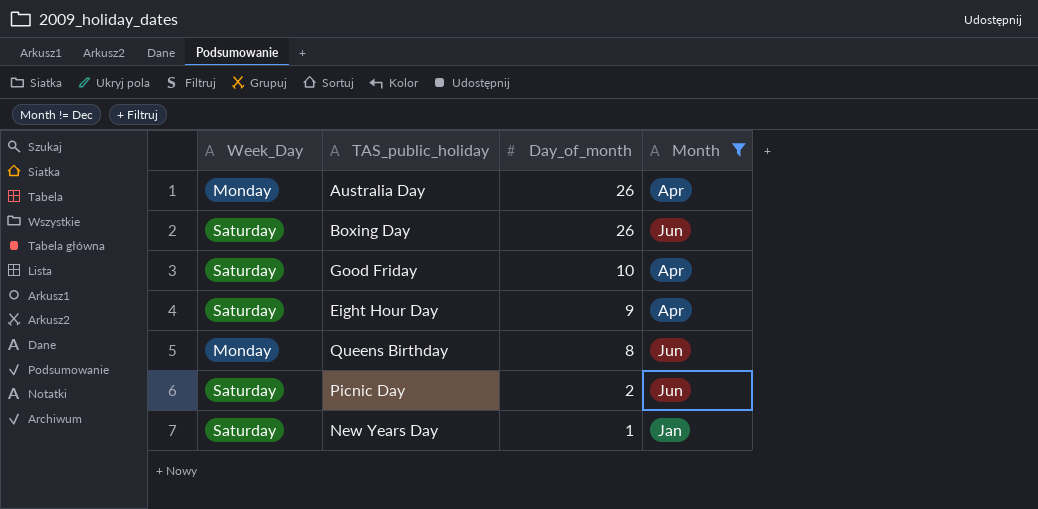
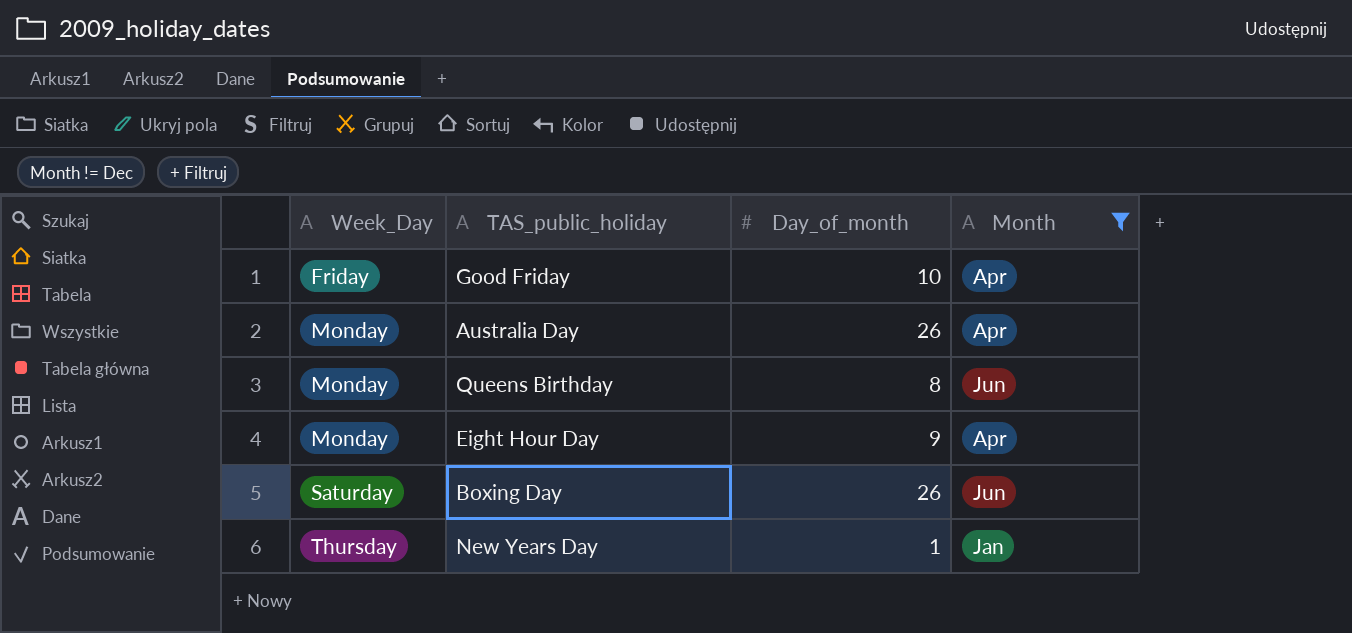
row order: Day_of_month descending -> Week_Day ascending
row Picnic Day: Saturday | 2 | Jun -> none
Good Friday | Week_Day: Saturday -> Friday
Eight Hour Day | Week_Day: Saturday -> Monday
New Years Day | Week_Day: Saturday -> Thursday

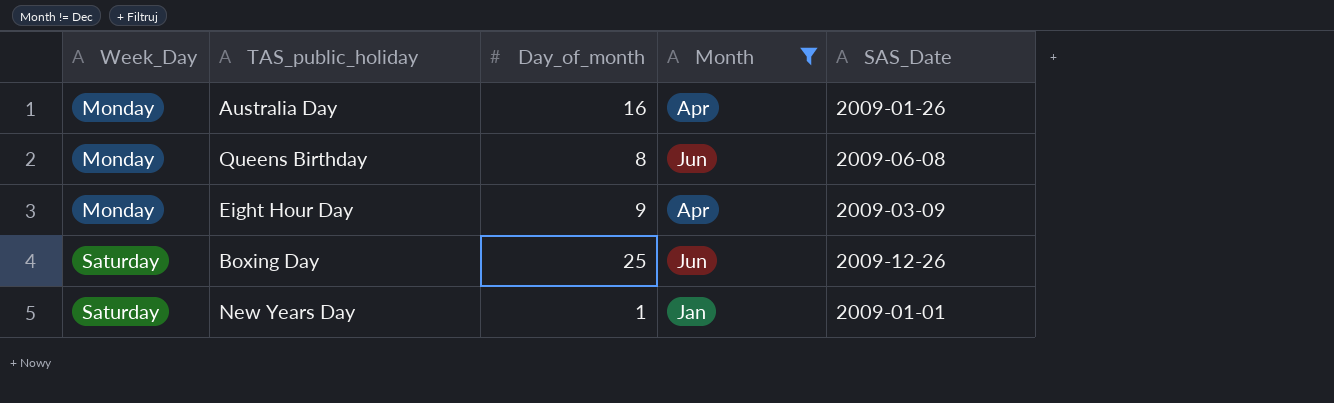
column SAS_Date | position: none -> 5
row Good Friday: Friday | 10 | Apr -> none
Australia Day | Day_of_month: 26 -> 16
Boxing Day | Day_of_month: 26 -> 25
New Years Day | Week_Day: Thursday -> Saturday

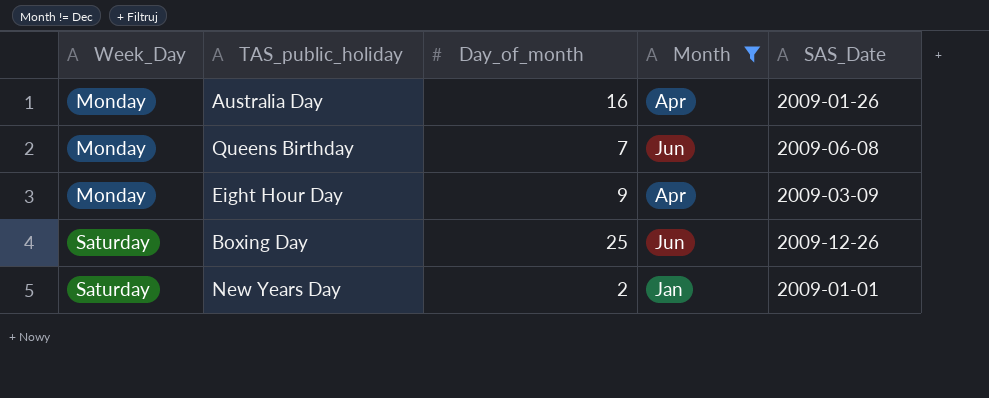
Queens Birthday | Day_of_month: 8 -> 7
New Years Day | Day_of_month: 1 -> 2

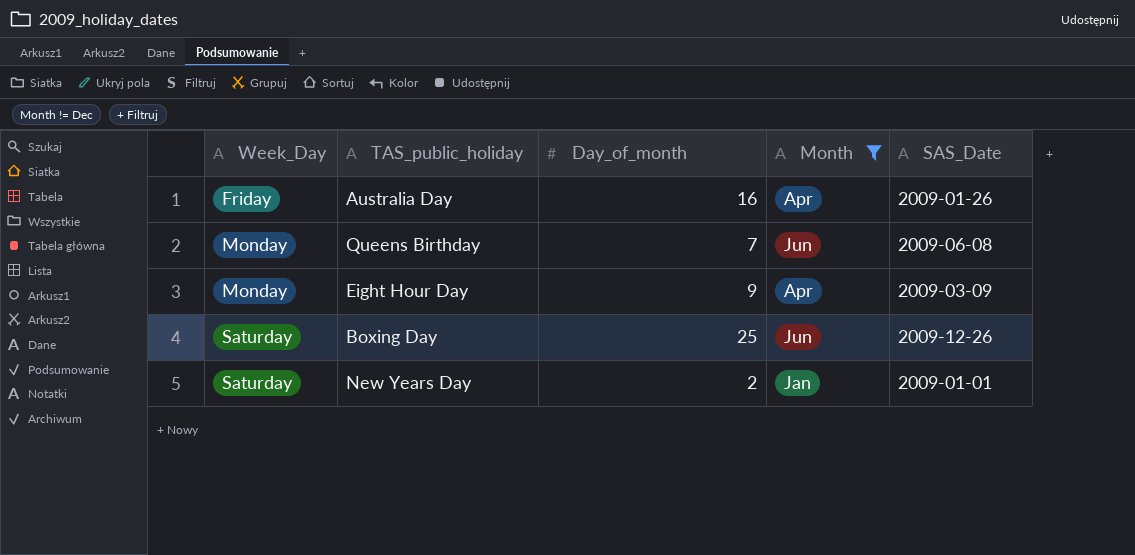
Australia Day | Week_Day: Monday -> Friday

